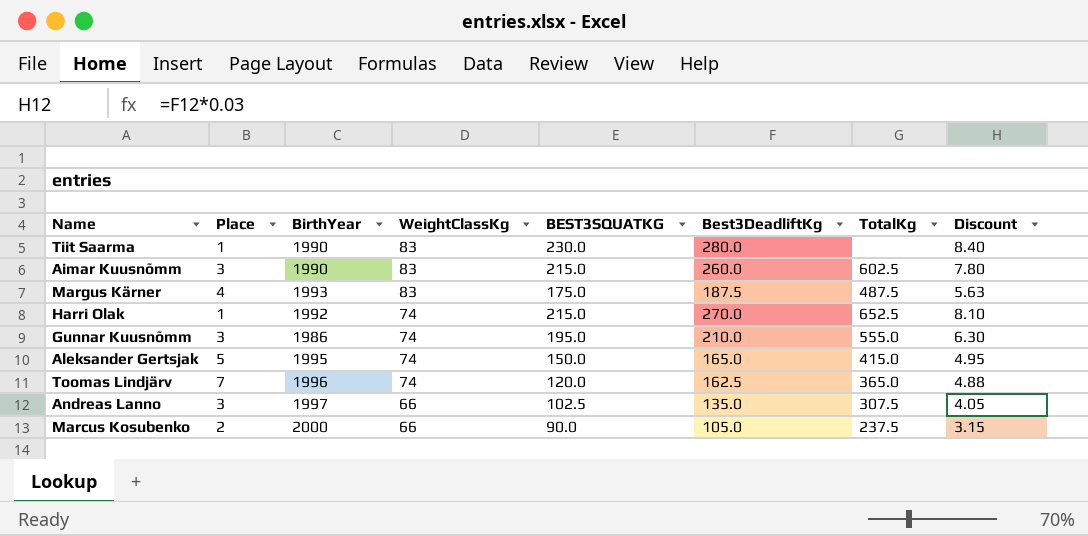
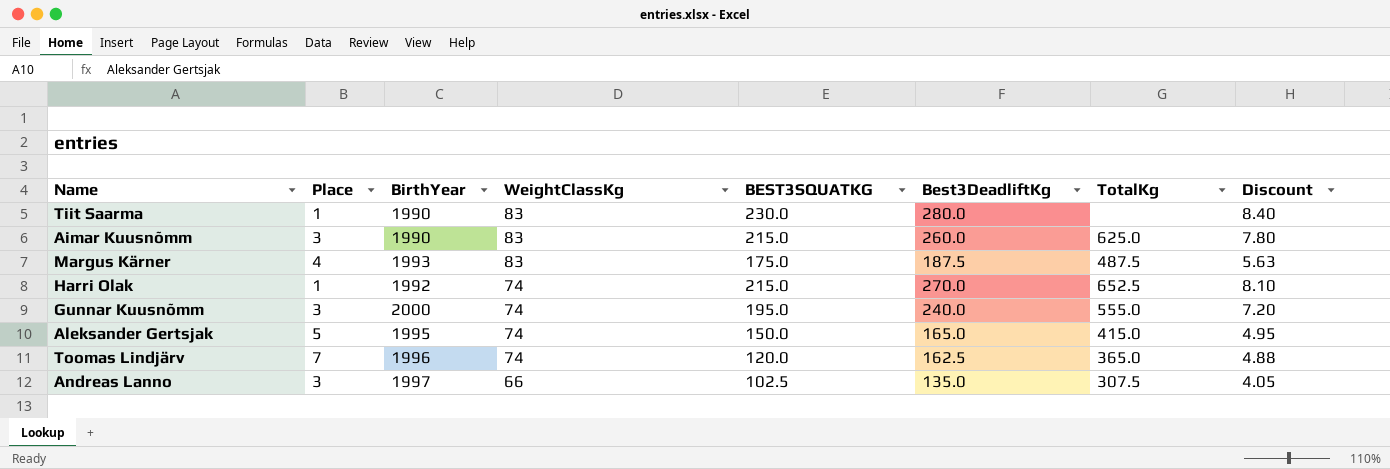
row Marcus Kosubenko: 2 | 2000 | 66 | 90.0 | 105.0 | 237.5 | 3.15 -> none
Aimar Kuusnõmm | TotalKg: 602.5 -> 625.0
Gunnar Kuusnõmm | BirthYear: 1986 -> 2000
Gunnar Kuusnõmm | Best3DeadliftKg: 210.0 -> 240.0
Gunnar Kuusnõmm | Discount: 6.30 -> 7.20

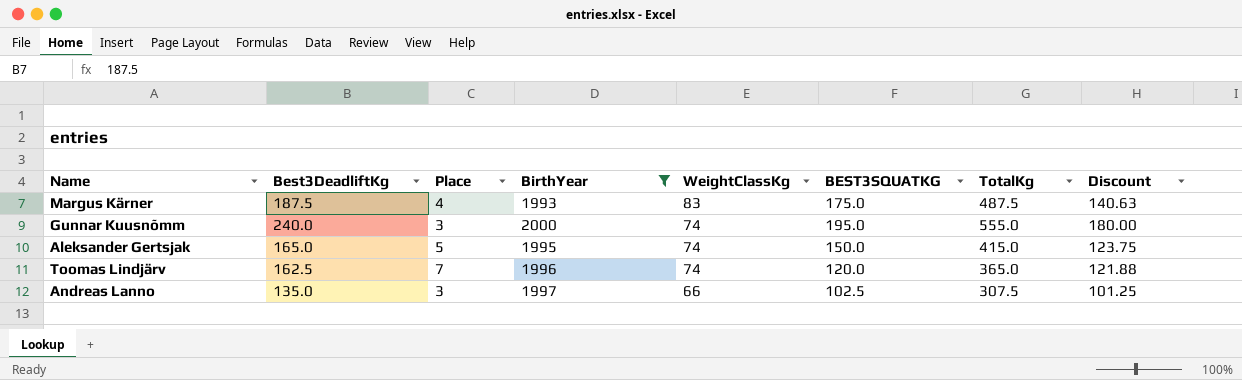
filter: none -> BirthYear >= 1993
column Best3DeadliftKg | position: 6 -> 2
column Discount | formula: [Best3DeadliftKg] * 0.03 -> [Best3DeadliftKg] * 0.75

